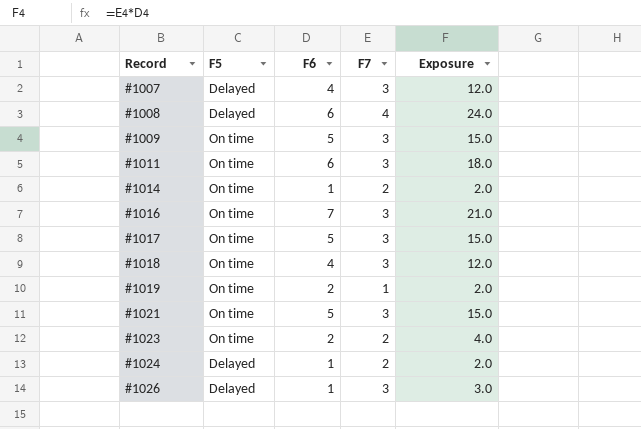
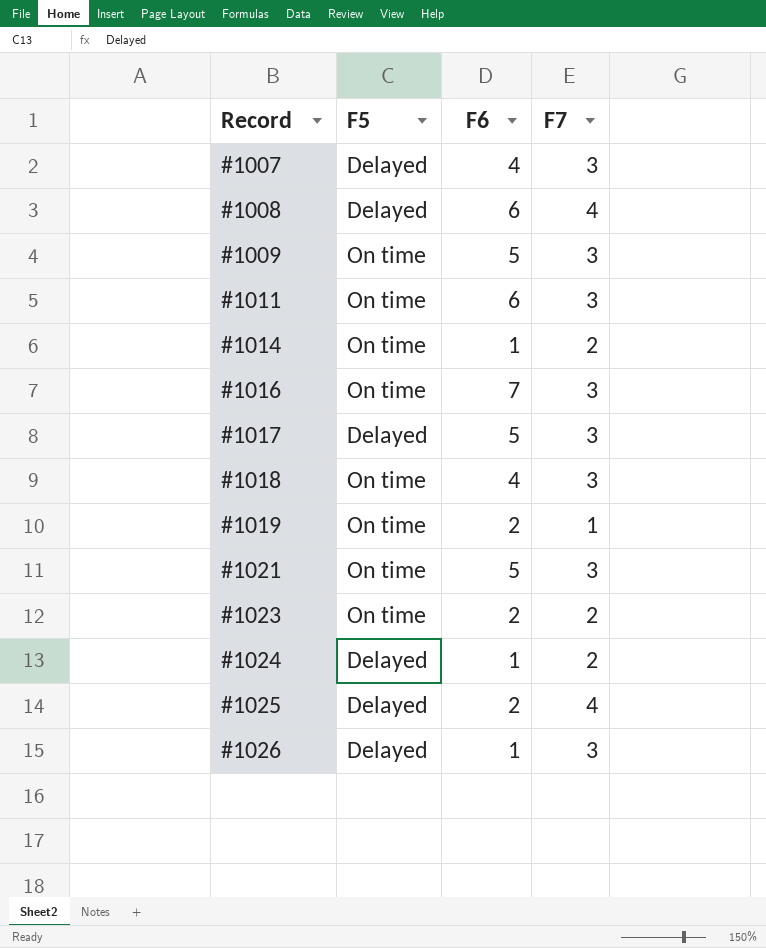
column Exposure | formula: [F6] * [F7] -> none
#1017 | F5: On time -> Delayed
row #1025: none -> Delayed | 2 | 4

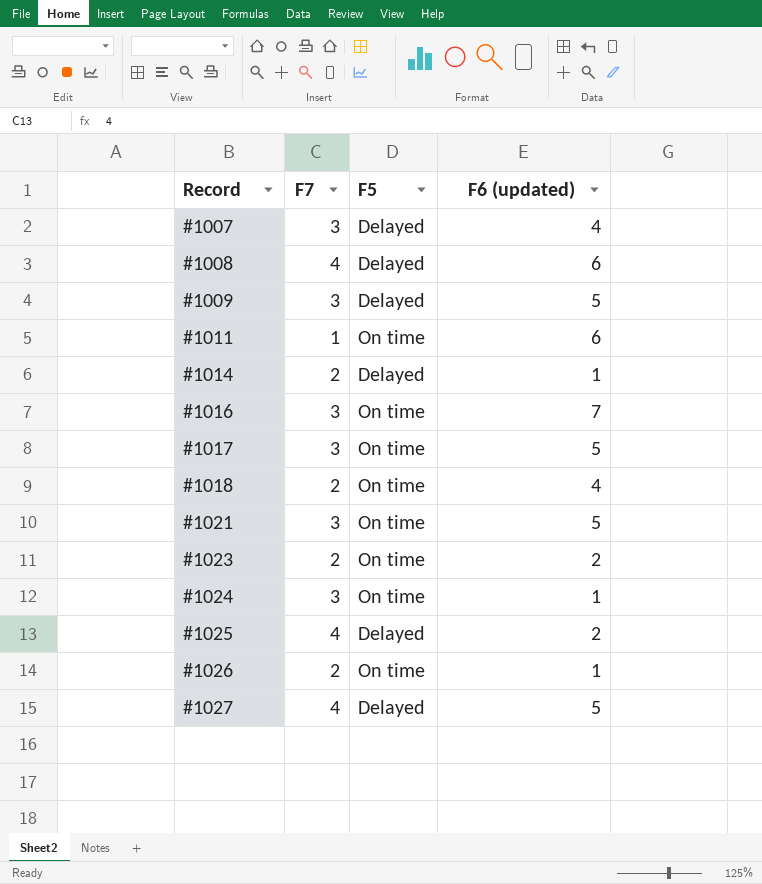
column F7 | position: 4 -> 2
column name: F6 -> F6 (updated)
row #1019: On time | 2 | 1 -> none
#1009 | F5: On time -> Delayed
#1011 | F7: 3 -> 1
#1014 | F5: On time -> Delayed
#1017 | F5: Delayed -> On time
#1018 | F7: 3 -> 2
#1024 | F7: 2 -> 3
#1024 | F5: Delayed -> On time
#1026 | F7: 3 -> 2
#1026 | F5: Delayed -> On time
row #1027: none -> 4 | Delayed | 5

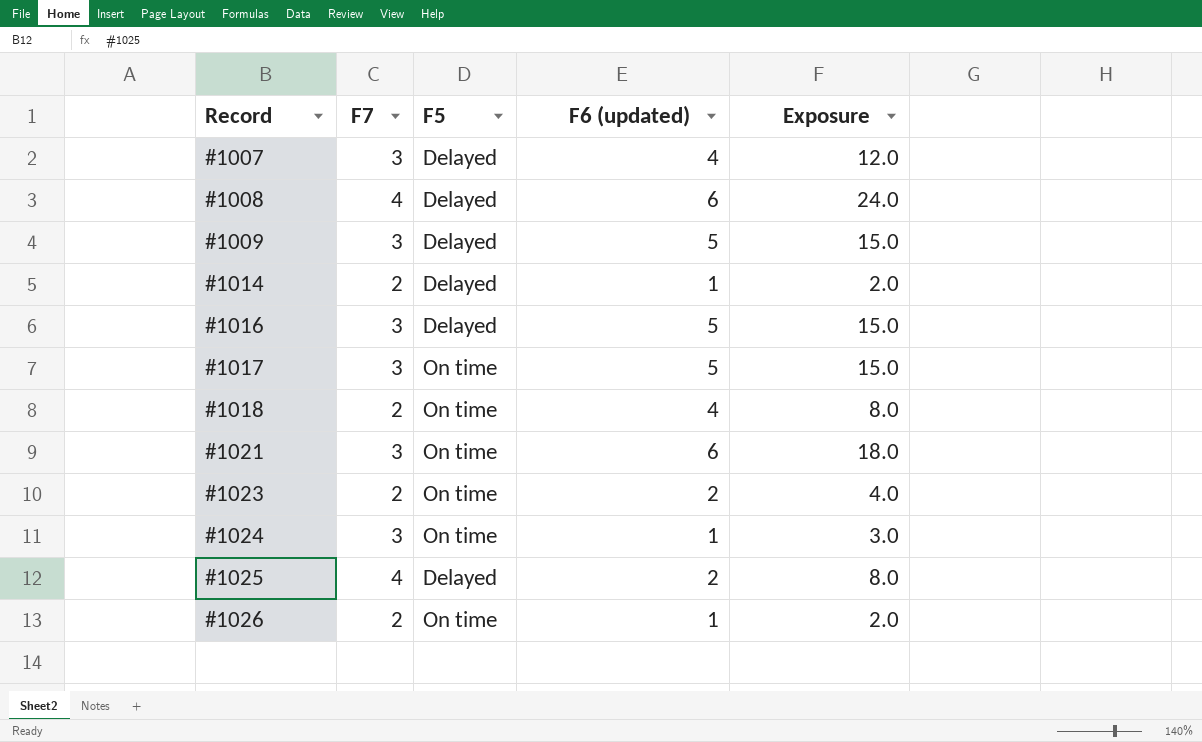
column Exposure | formula: none -> [F7] * [F6 (updated)]
row #1011: 1 | On time | 6 -> none
row #1027: 4 | Delayed | 5 -> none
#1016 | F5: On time -> Delayed
#1016 | F6 (updated): 7 -> 5
#1021 | F6 (updated): 5 -> 6

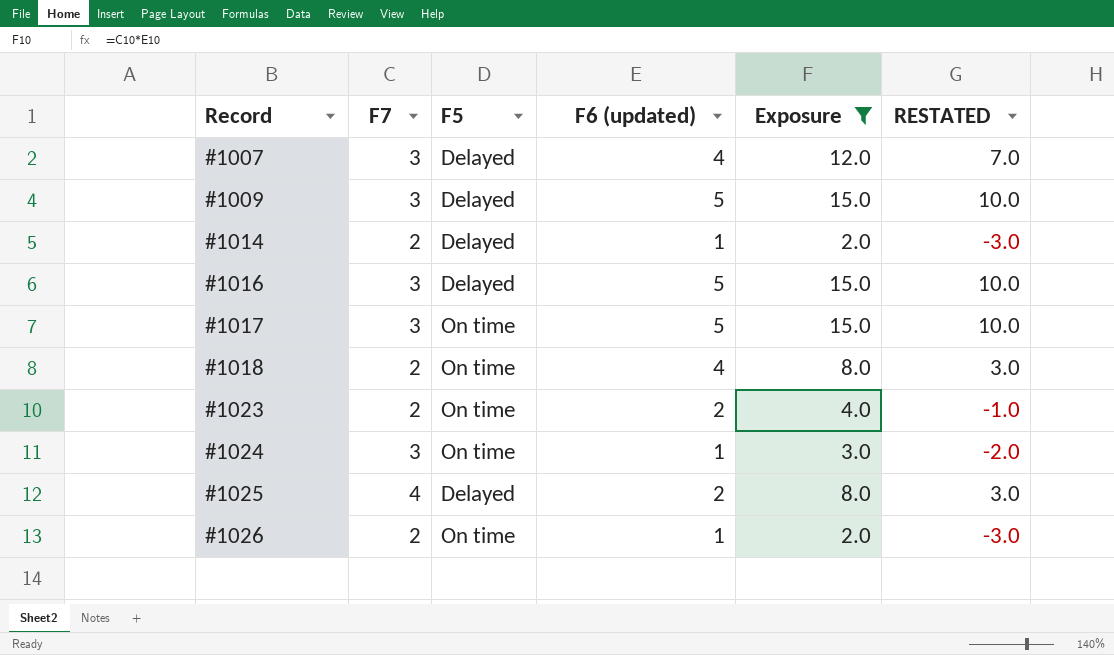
filter: none -> Exposure <= 15.0
column RESTATED | formula: none -> [Exposure] - 5

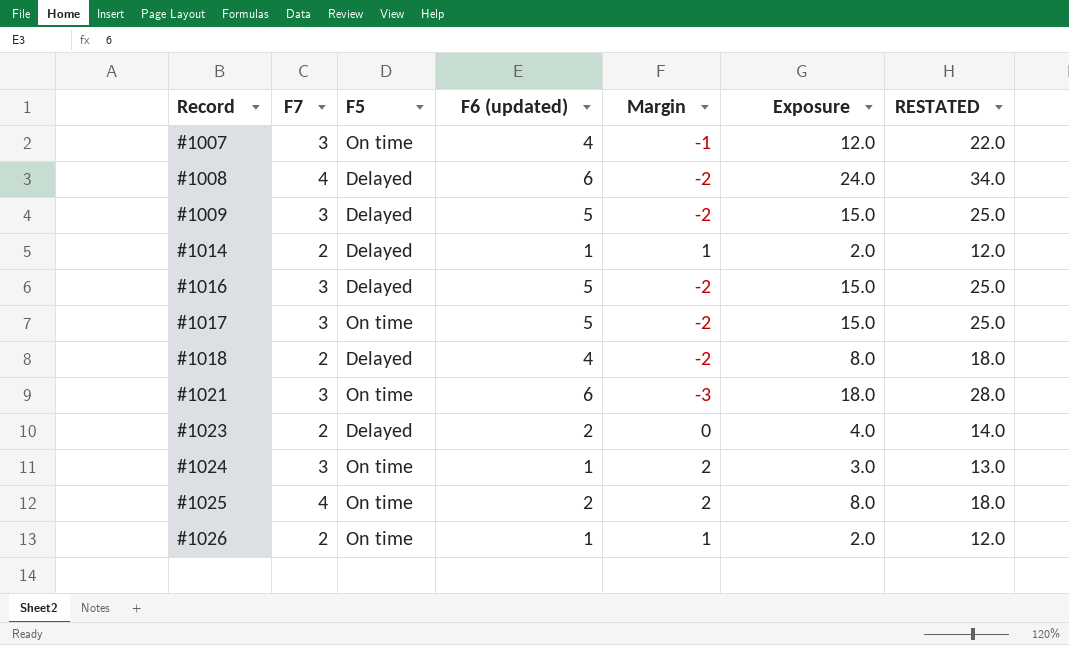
filter: Exposure <= 15.0 -> none
column Margin | formula: none -> [F7] - [F6 (updated)]
column RESTATED | formula: [Exposure] - 5 -> [Exposure] + 10
#1007 | F5: Delayed -> On time
#1018 | F5: On time -> Delayed
#1023 | F5: On time -> Delayed
#1025 | F5: Delayed -> On time

